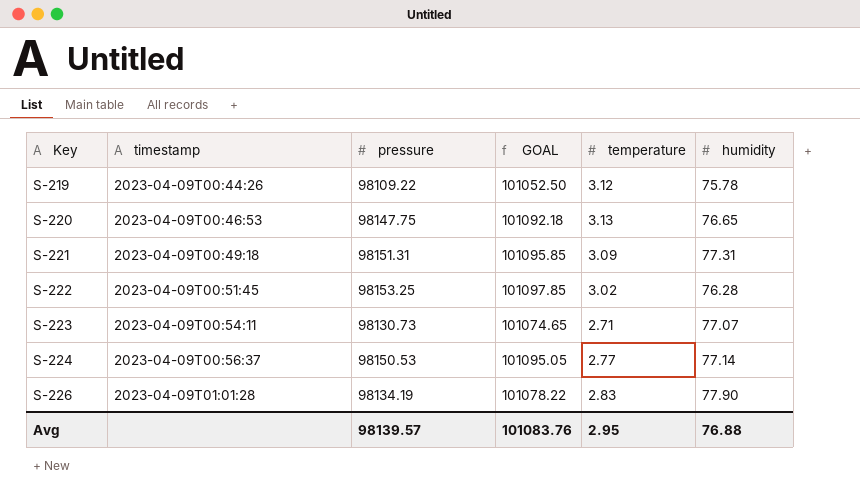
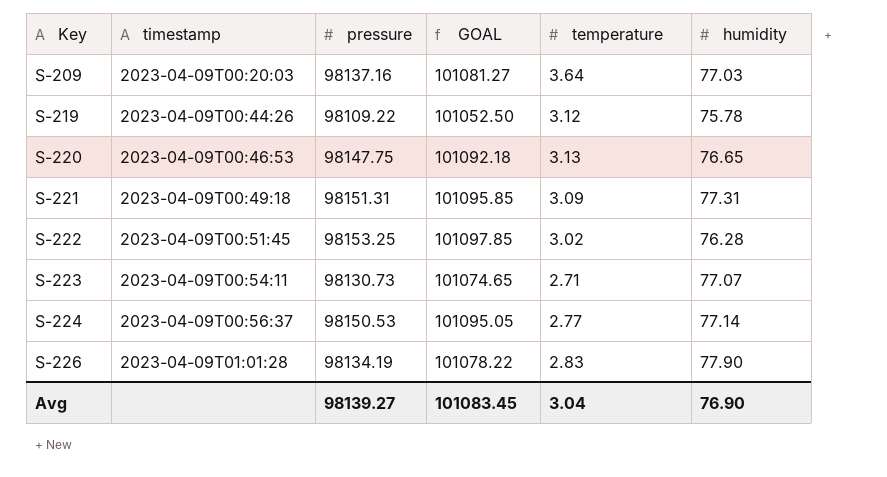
row S-209: none -> 2023-04-09T00:20:03 | 98137.16 | 101081.27 | 3.64 | 77.03
Avg | pressure: 98139.57 -> 98139.27
Avg | GOAL: 101083.76 -> 101083.45
Avg | temperature: 2.95 -> 3.04
Avg | humidity: 76.88 -> 76.90

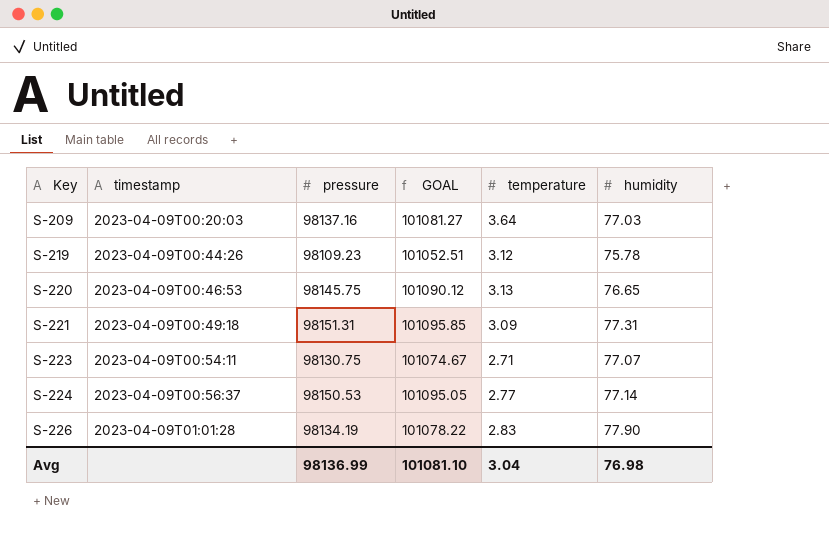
row S-222: 2023-04-09T00:51:45 | 98153.25 | 101097.85 | 3.02 | 76.28 -> none
S-219 | pressure: 98109.22 -> 98109.23
S-219 | GOAL: 101052.50 -> 101052.51
S-220 | pressure: 98147.75 -> 98145.75
S-220 | GOAL: 101092.18 -> 101090.12
S-223 | pressure: 98130.73 -> 98130.75
S-223 | GOAL: 101074.65 -> 101074.67
Avg | pressure: 98139.27 -> 98136.99
Avg | GOAL: 101083.45 -> 101081.10
Avg | humidity: 76.90 -> 76.98

